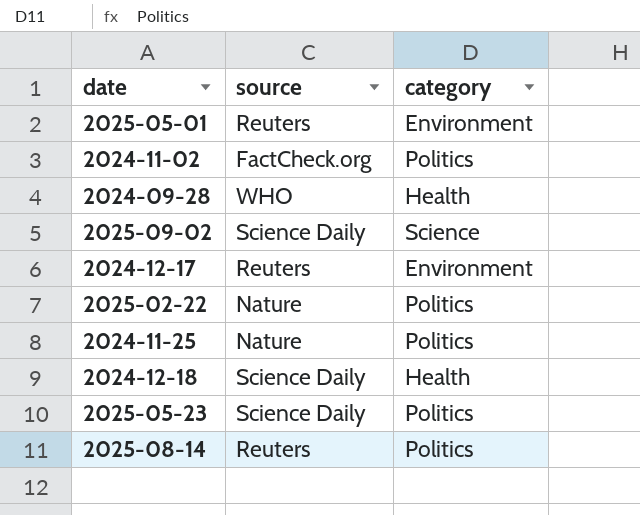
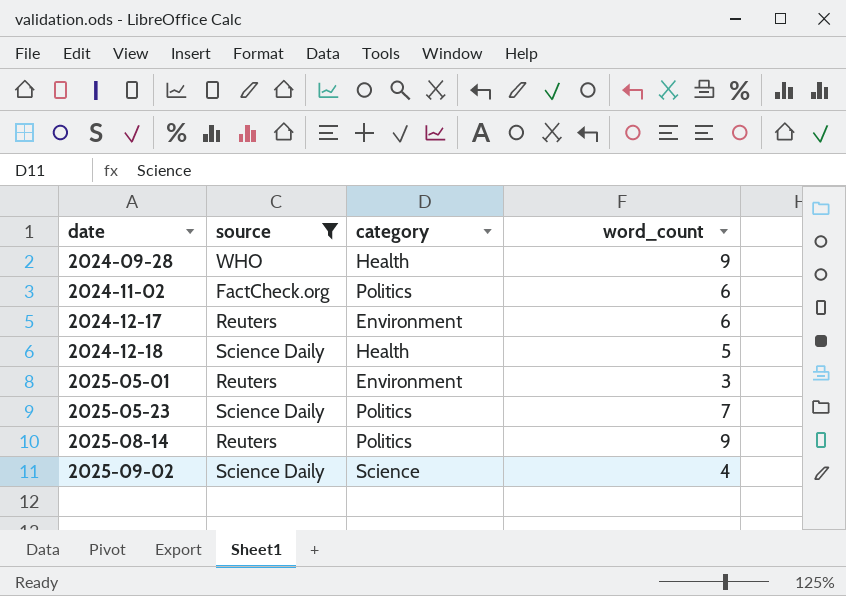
filter: none -> source != Nature
row order: none -> date ascending
column word_count | position: none -> 4

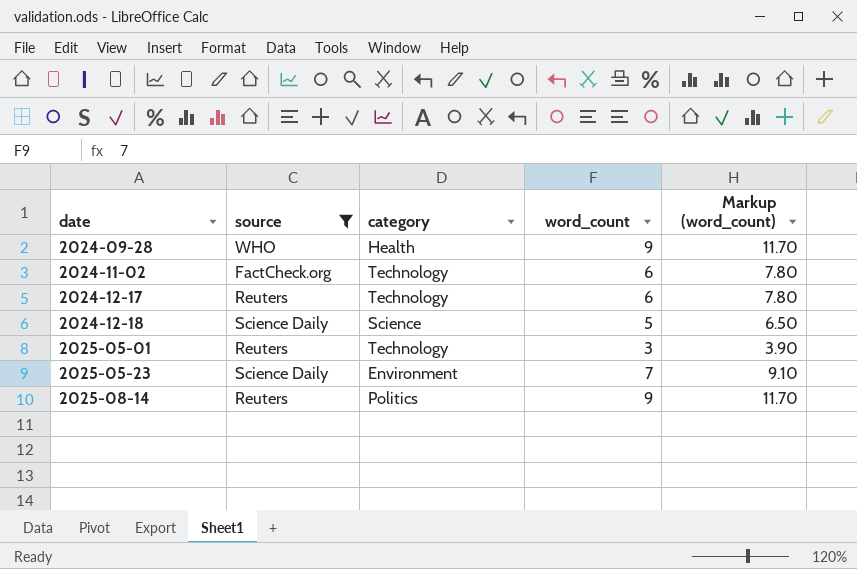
column Markup (word_count) | formula: none -> [word_count] * 1.3
row 2025-09-02: Science Daily | Science | 4 -> none
2024-11-02 | category: Politics -> Technology
2024-12-17 | category: Environment -> Technology
2024-12-18 | category: Health -> Science
2025-05-01 | category: Environment -> Technology
2025-05-23 | category: Politics -> Environment

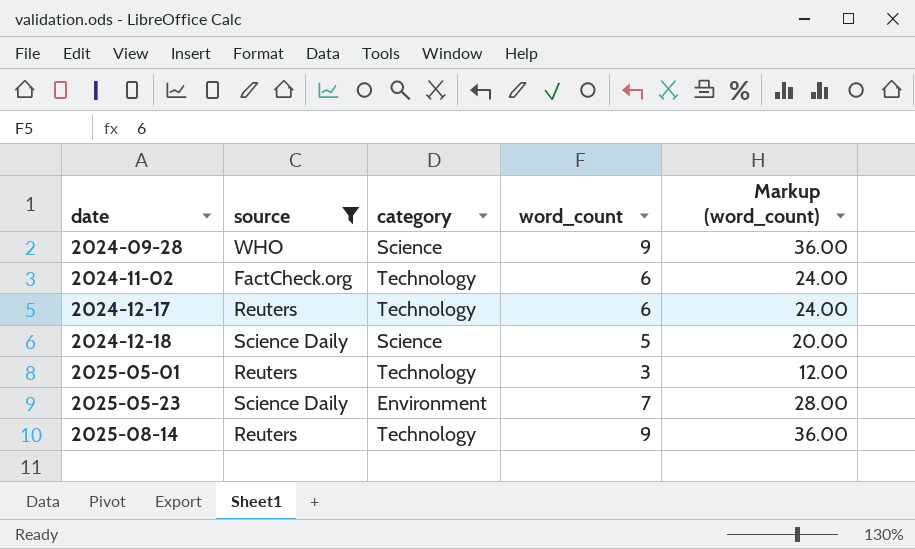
column Markup (word_count) | formula: [word_count] * 1.3 -> [word_count] * 4
2024-09-28 | category: Health -> Science
2025-08-14 | category: Politics -> Technology

